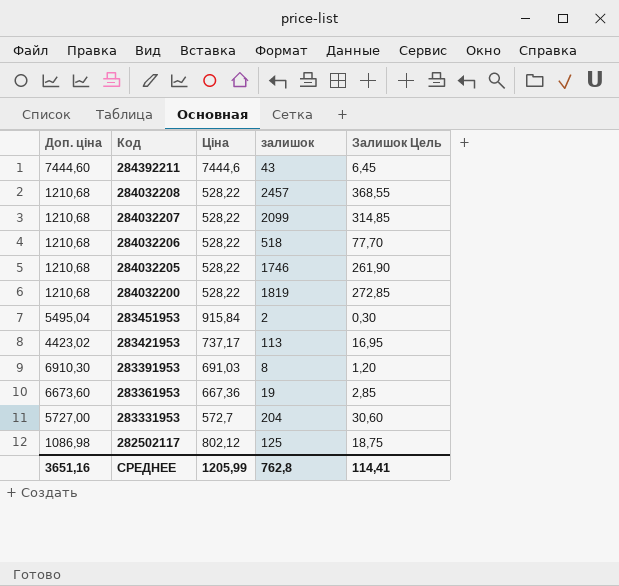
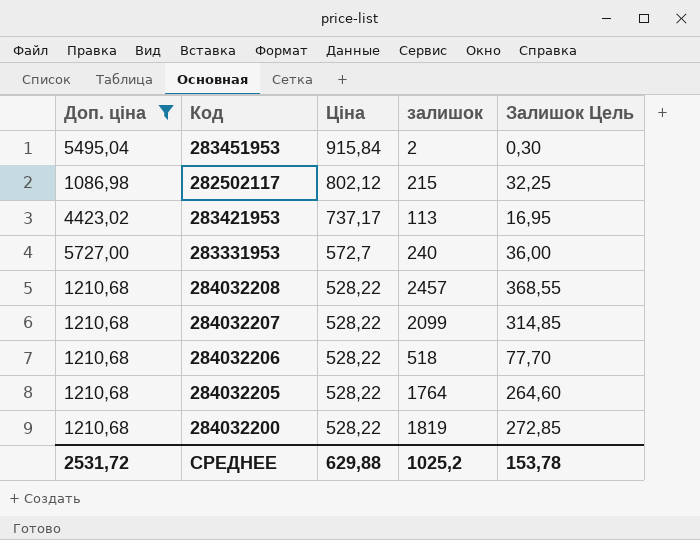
filter: none -> Доп. ціна <= 5727,00
row order: Код descending -> Ціна descending
282502117 | залишок: 125 -> 215
282502117 | Залишок Цель: 18,75 -> 32,25
283331953 | залишок: 204 -> 240
283331953 | Залишок Цель: 30,60 -> 36,00
284032205 | залишок: 1746 -> 1764
284032205 | Залишок Цель: 261,90 -> 264,60
СРЕДНЕЕ | Доп. ціна: 3651,16 -> 2531,72
СРЕДНЕЕ | Ціна: 1205,99 -> 629,88
СРЕДНЕЕ | залишок: 762,8 -> 1025,2
СРЕДНЕЕ | Залишок Цель: 114,41 -> 153,78

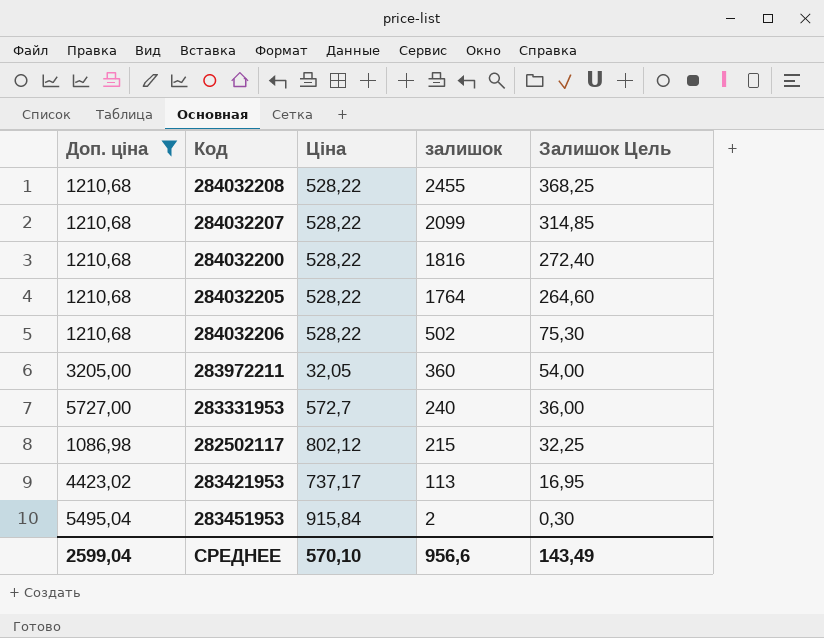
row order: Ціна descending -> залишок descending
284032208 | залишок: 2457 -> 2455
284032208 | Залишок Цель: 368,55 -> 368,25
284032200 | залишок: 1819 -> 1816
284032200 | Залишок Цель: 272,85 -> 272,40
284032206 | залишок: 518 -> 502
284032206 | Залишок Цель: 77,70 -> 75,30
row 283972211: none -> 3205,00 | 32,05 | 360 | 54,00
СРЕДНЕЕ | Доп. ціна: 2531,72 -> 2599,04
СРЕДНЕЕ | Ціна: 629,88 -> 570,10
СРЕДНЕЕ | залишок: 1025,2 -> 956,6
СРЕДНЕЕ | Залишок Цель: 153,78 -> 143,49

